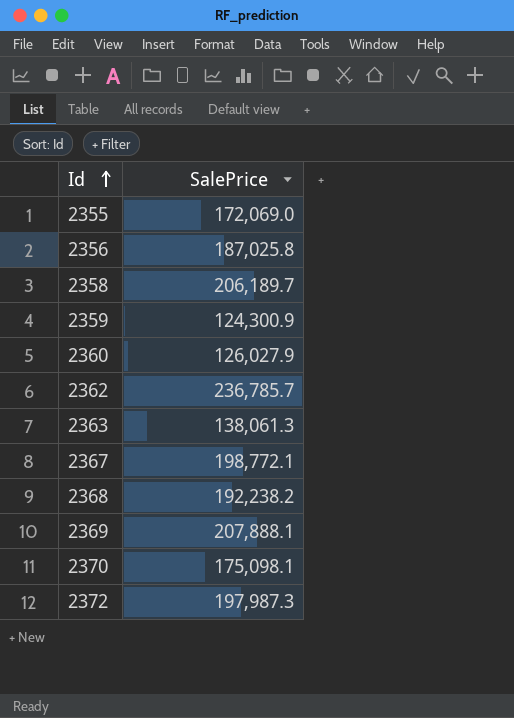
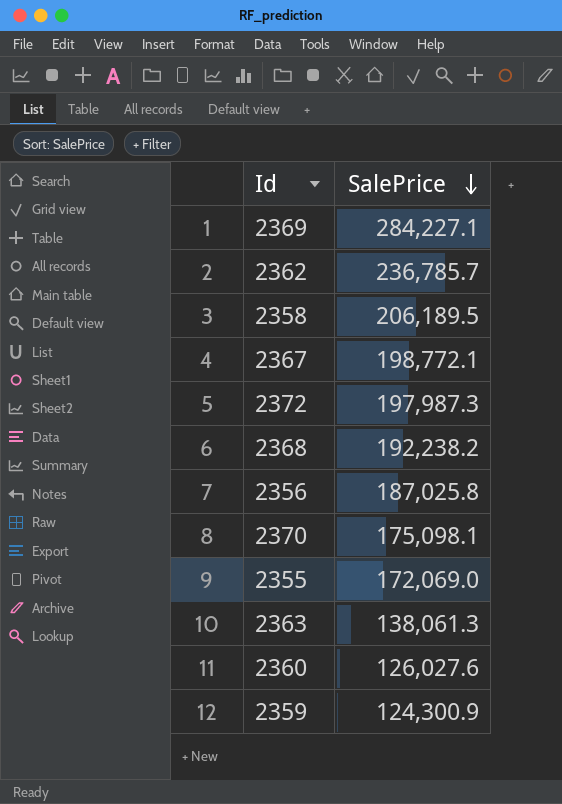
row order: Id ascending -> SalePrice descending
2369 | SalePrice: 207,888.1 -> 284,227.1
2358 | SalePrice: 206,189.7 -> 206,189.5
2360 | SalePrice: 126,027.9 -> 126,027.6

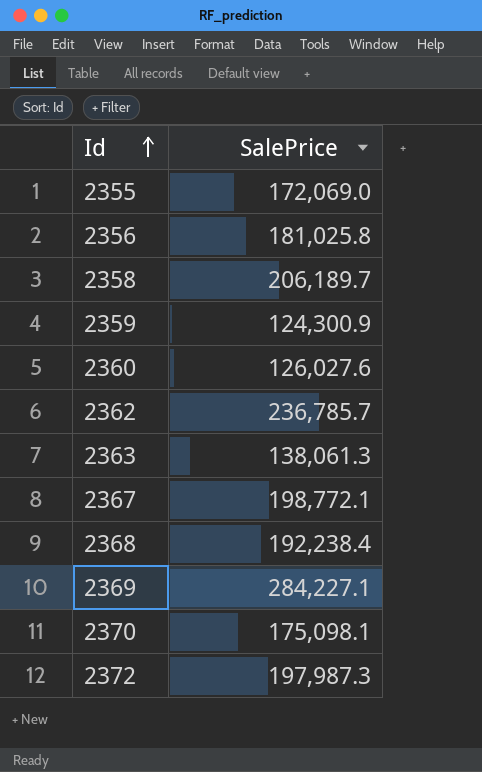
row order: SalePrice descending -> Id ascending
2356 | SalePrice: 187,025.8 -> 181,025.8
2358 | SalePrice: 206,189.5 -> 206,189.7
2368 | SalePrice: 192,238.2 -> 192,238.4

